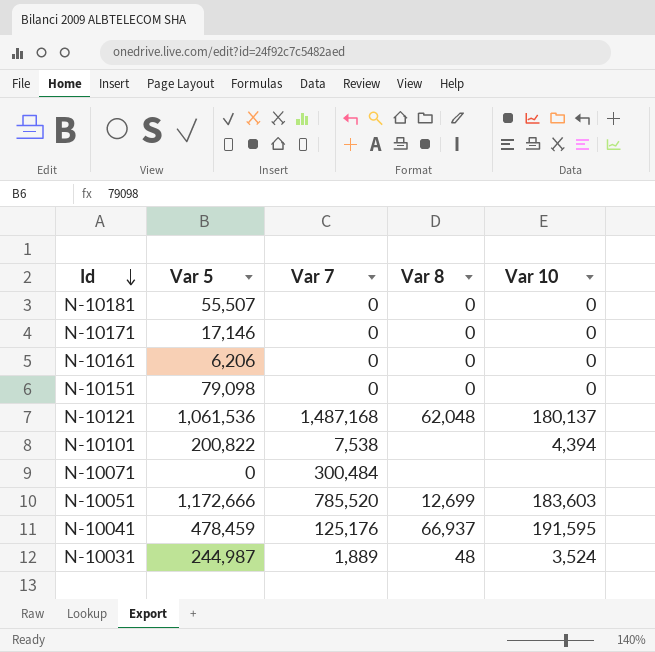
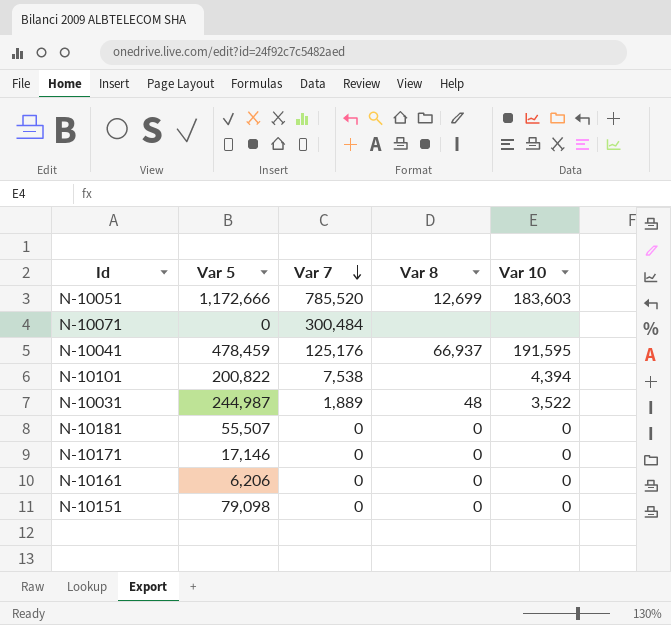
row order: Id descending -> Var 7 descending
row N-10121: 1,061,536 | 1,487,168 | 62,048 | 180,137 -> none
N-10031 | Var 10: 3,524 -> 3,522

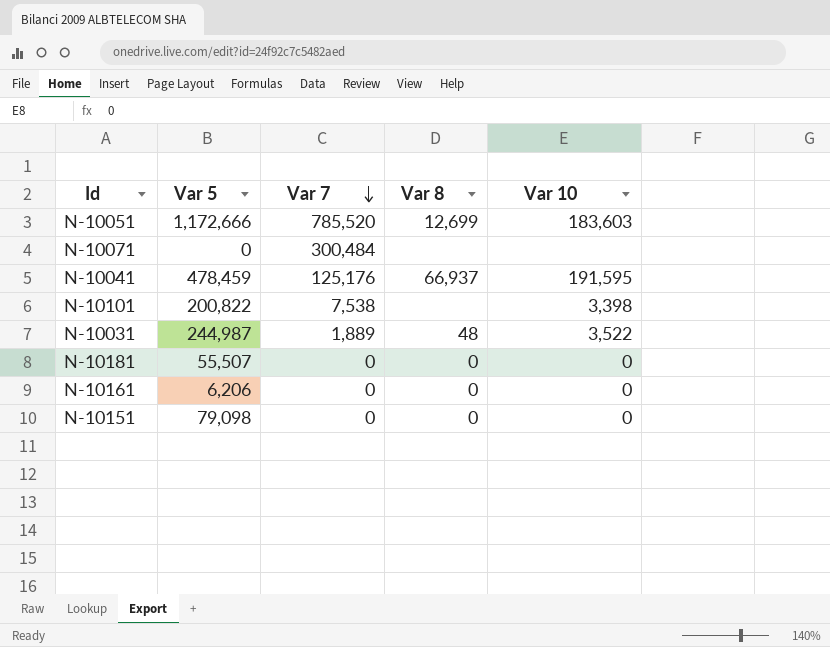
row N-10171: 17,146 | 0 | 0 | 0 -> none
N-10101 | Var 10: 4,394 -> 3,398

